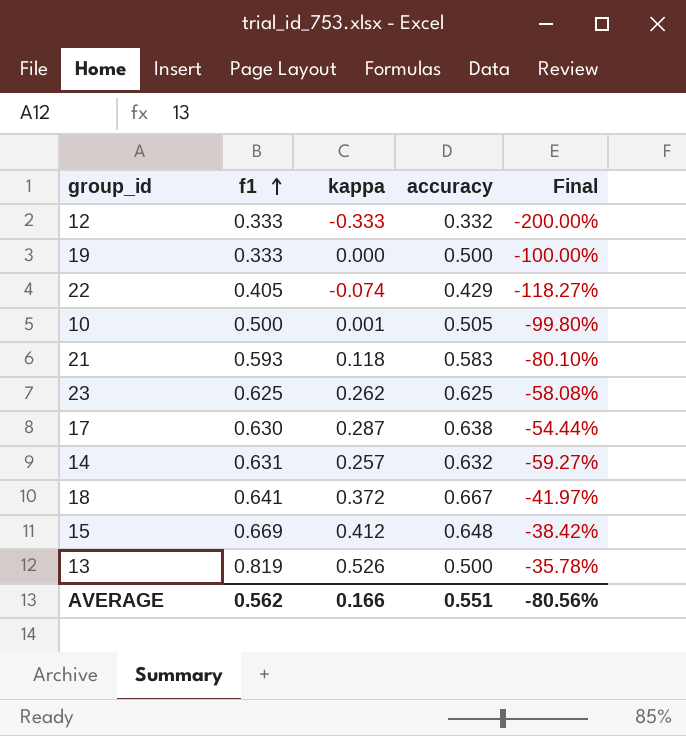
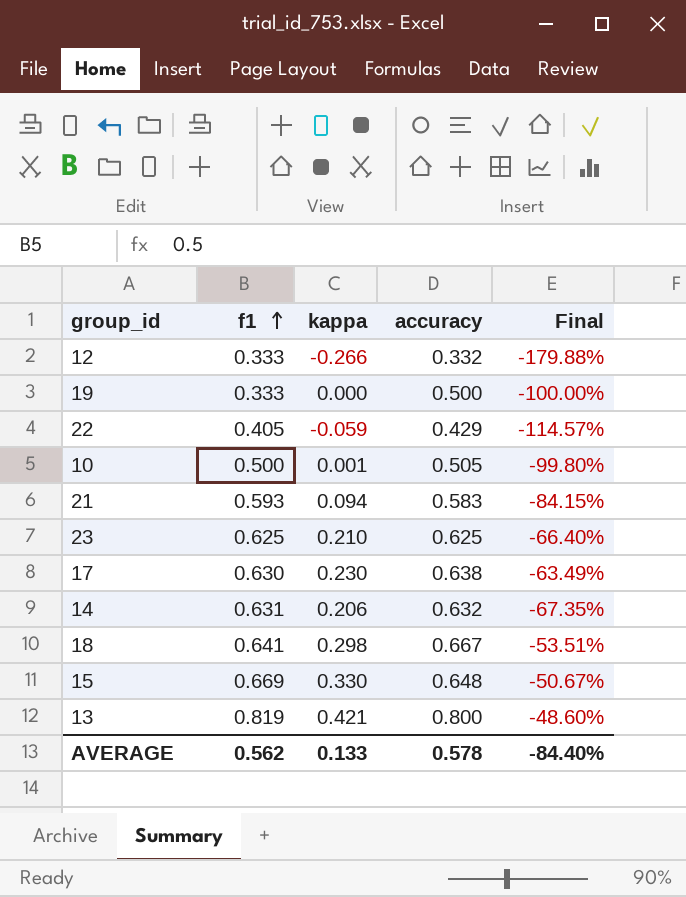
12 | kappa: -0.333 -> -0.266
12 | Final: -200.00% -> -179.88%
22 | kappa: -0.074 -> -0.059
22 | Final: -118.27% -> -114.57%
21 | kappa: 0.118 -> 0.094
21 | Final: -80.10% -> -84.15%
23 | kappa: 0.262 -> 0.210
23 | Final: -58.08% -> -66.40%
17 | kappa: 0.287 -> 0.230
17 | Final: -54.44% -> -63.49%
14 | kappa: 0.257 -> 0.206
14 | Final: -59.27% -> -67.35%
18 | kappa: 0.372 -> 0.298
18 | Final: -41.97% -> -53.51%
15 | kappa: 0.412 -> 0.330
15 | Final: -38.42% -> -50.67%
13 | kappa: 0.526 -> 0.421
13 | accuracy: 0.500 -> 0.800
13 | Final: -35.78% -> -48.60%
AVERAGE | kappa: 0.166 -> 0.133
AVERAGE | accuracy: 0.551 -> 0.578
AVERAGE | Final: -80.56% -> -84.40%

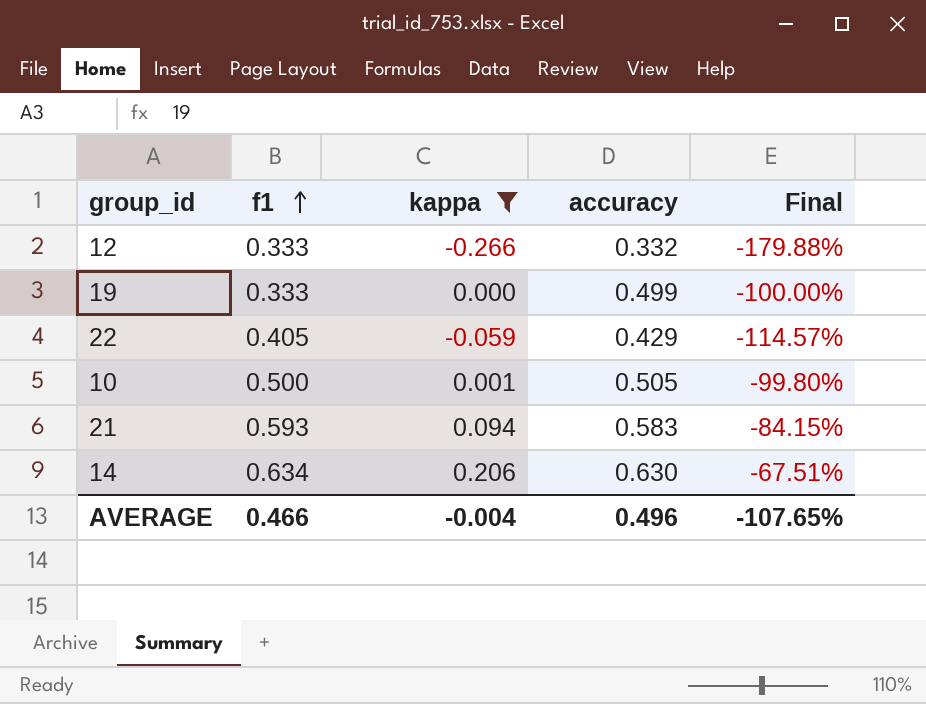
filter: none -> kappa <= 0.206
19 | accuracy: 0.500 -> 0.499
14 | f1: 0.631 -> 0.634
14 | accuracy: 0.632 -> 0.630
14 | Final: -67.35% -> -67.51%
AVERAGE | f1: 0.562 -> 0.466
AVERAGE | kappa: 0.133 -> -0.004
AVERAGE | accuracy: 0.578 -> 0.496
AVERAGE | Final: -84.40% -> -107.65%

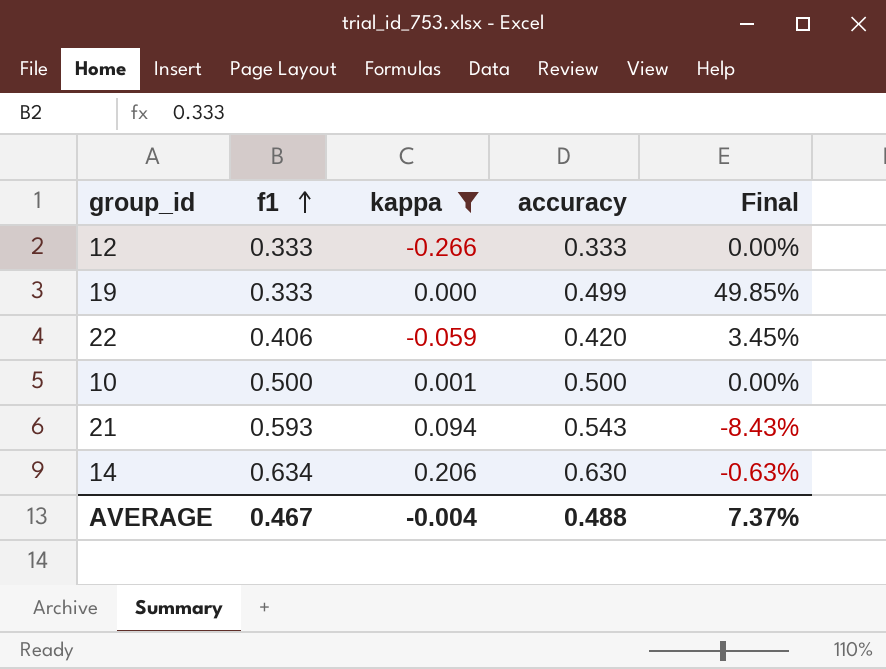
column Final | formula: ([kappa] - [f1]) / [f1] -> ([accuracy] - [f1]) / [f1]
12 | accuracy: 0.332 -> 0.333
22 | f1: 0.405 -> 0.406
22 | accuracy: 0.429 -> 0.420
10 | accuracy: 0.505 -> 0.500
21 | accuracy: 0.583 -> 0.543
AVERAGE | f1: 0.466 -> 0.467
AVERAGE | accuracy: 0.496 -> 0.488
AVERAGE | Final: -107.65% -> 7.37%

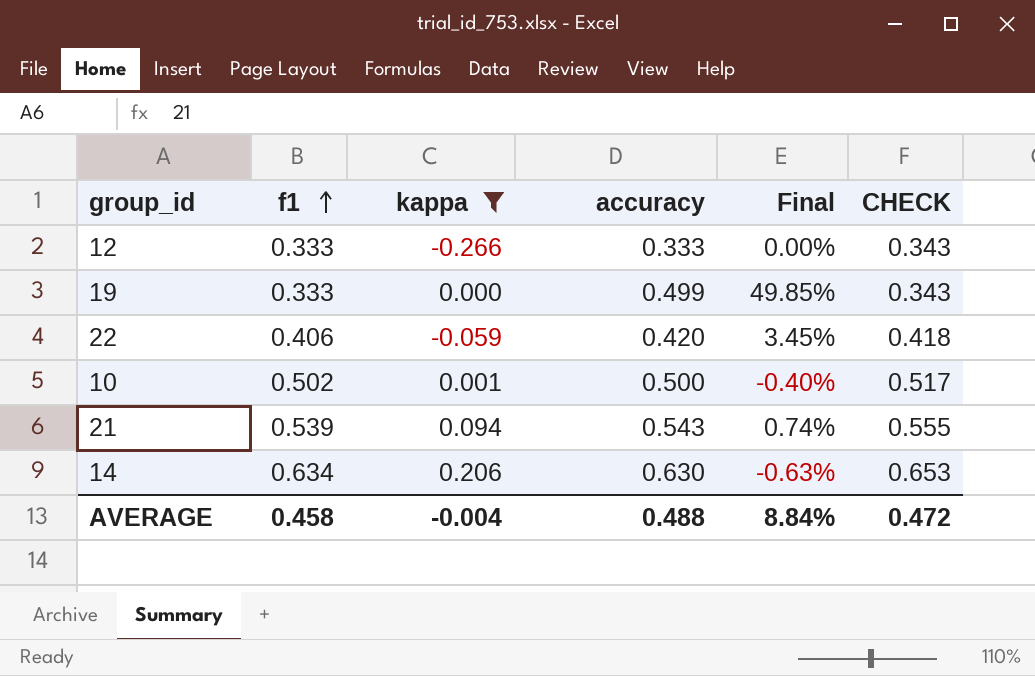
column CHECK | formula: none -> [f1] * 1.03
10 | f1: 0.500 -> 0.502
10 | Final: 0.00% -> -0.40%
21 | f1: 0.593 -> 0.539
21 | Final: -8.43% -> 0.74%
AVERAGE | f1: 0.467 -> 0.458
AVERAGE | Final: 7.37% -> 8.84%

